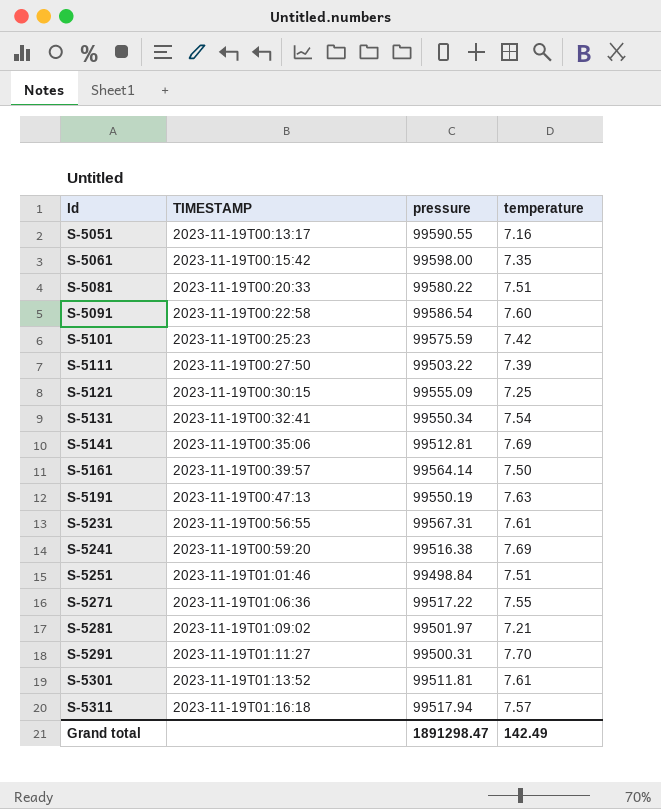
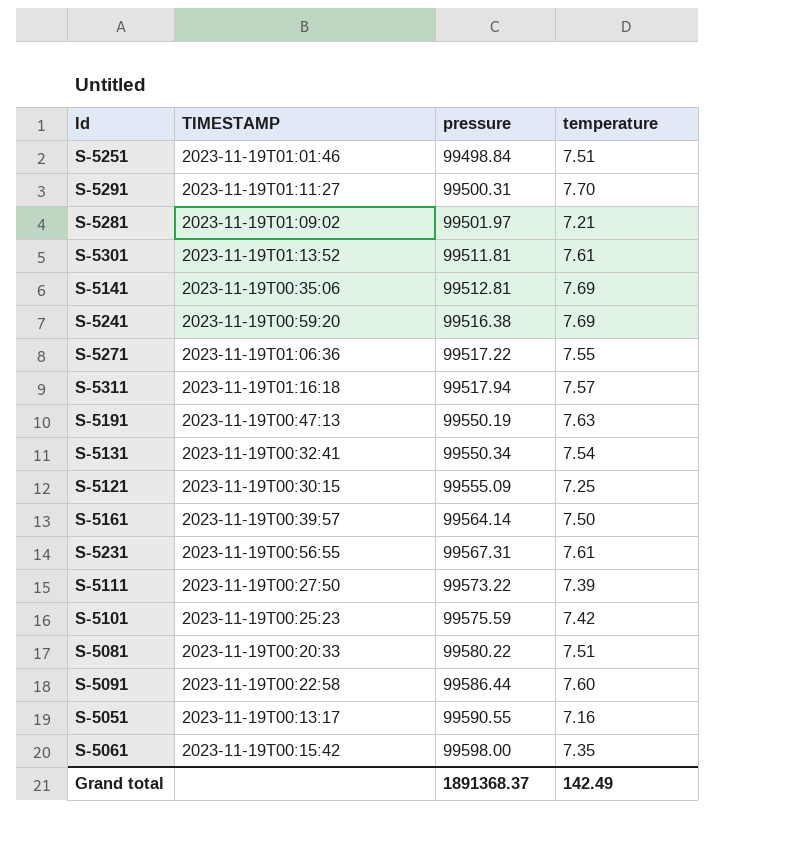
row order: Id ascending -> pressure ascending
S-5111 | pressure: 99503.22 -> 99573.22
S-5091 | pressure: 99586.54 -> 99586.44
Grand total | pressure: 1891298.47 -> 1891368.37

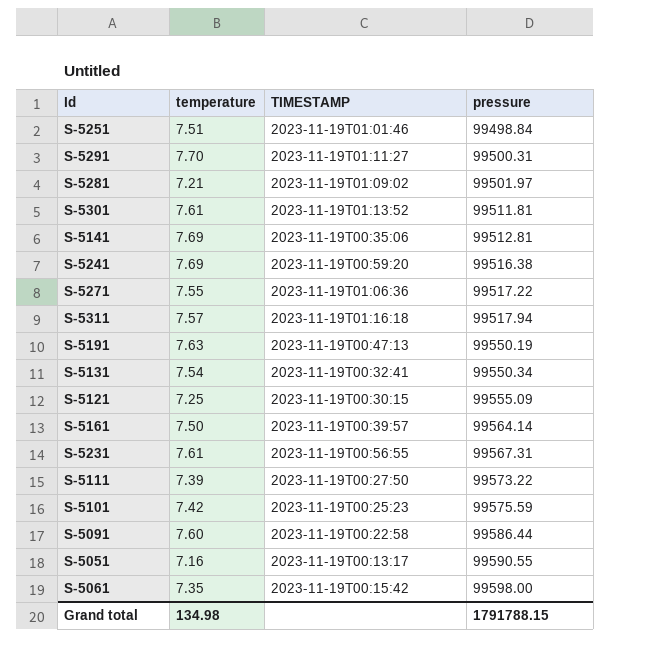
column temperature | position: 4 -> 2
row S-5081: 2023-11-19T00:20:33 | 99580.22 | 7.51 -> none
Grand total | temperature: 142.49 -> 134.98
Grand total | pressure: 1891368.37 -> 1791788.15

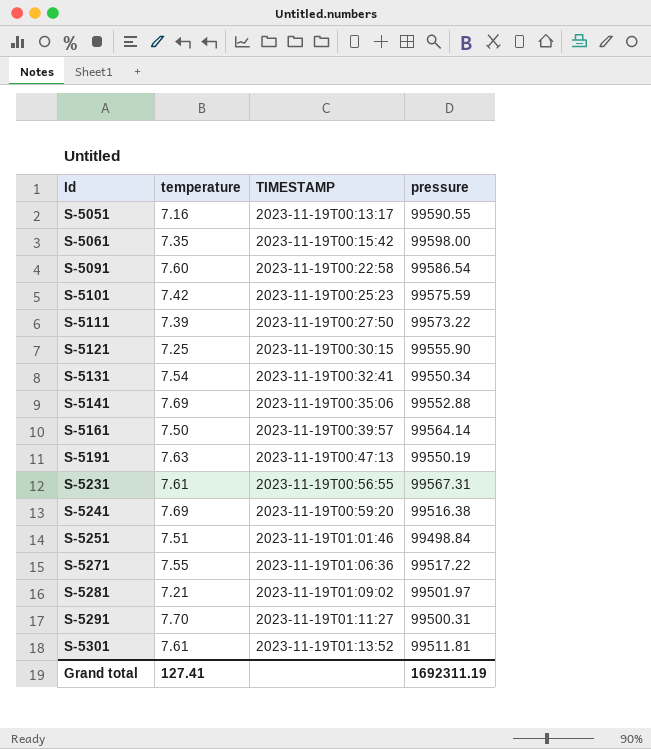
row order: pressure ascending -> Id ascending
row S-5311: 7.57 | 2023-11-19T01:16:18 | 99517.94 -> none
S-5091 | pressure: 99586.44 -> 99586.54
S-5121 | pressure: 99555.09 -> 99555.90
S-5141 | pressure: 99512.81 -> 99552.88
Grand total | temperature: 134.98 -> 127.41
Grand total | pressure: 1791788.15 -> 1692311.19

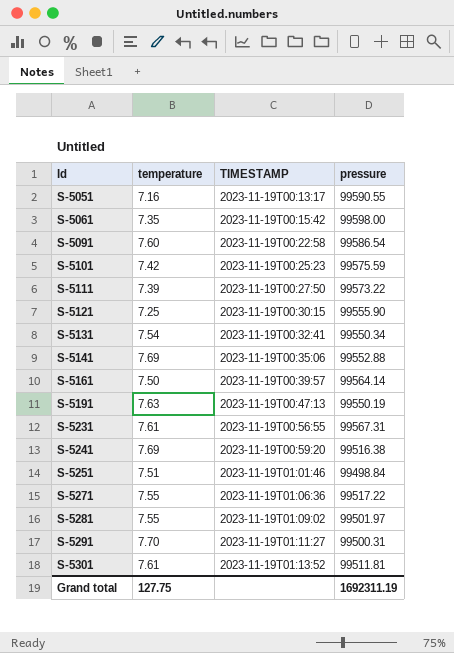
S-5281 | temperature: 7.21 -> 7.55
Grand total | temperature: 127.41 -> 127.75

